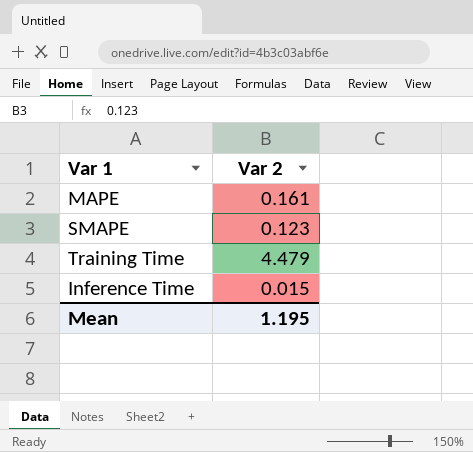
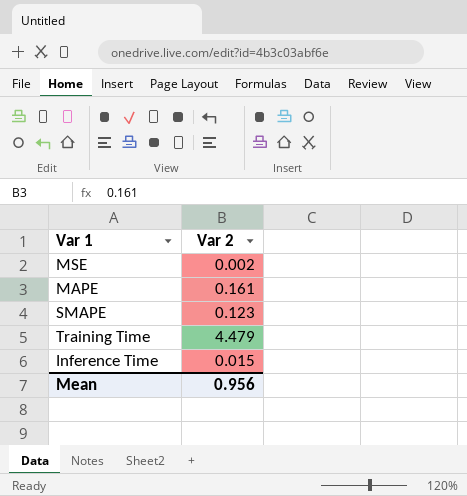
row MSE: none -> 0.002
Mean | Var 2: 1.195 -> 0.956

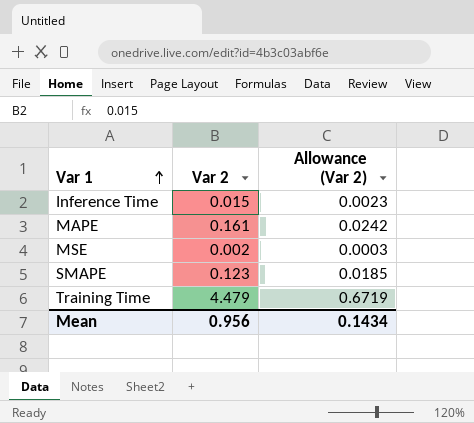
row order: none -> Var 1 ascending
column Allowance (Var 2) | formula: none -> [Var 2] * 0.15

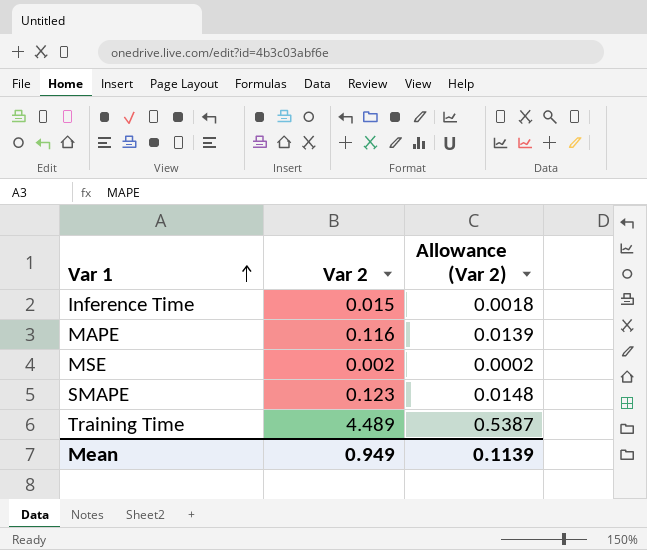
column Allowance (Var 2) | formula: [Var 2] * 0.15 -> [Var 2] * 0.12
MAPE | Var 2: 0.161 -> 0.116
Training Time | Var 2: 4.479 -> 4.489
Mean | Var 2: 0.956 -> 0.949
Mean | Allowance (Var 2): 0.1434 -> 0.1139

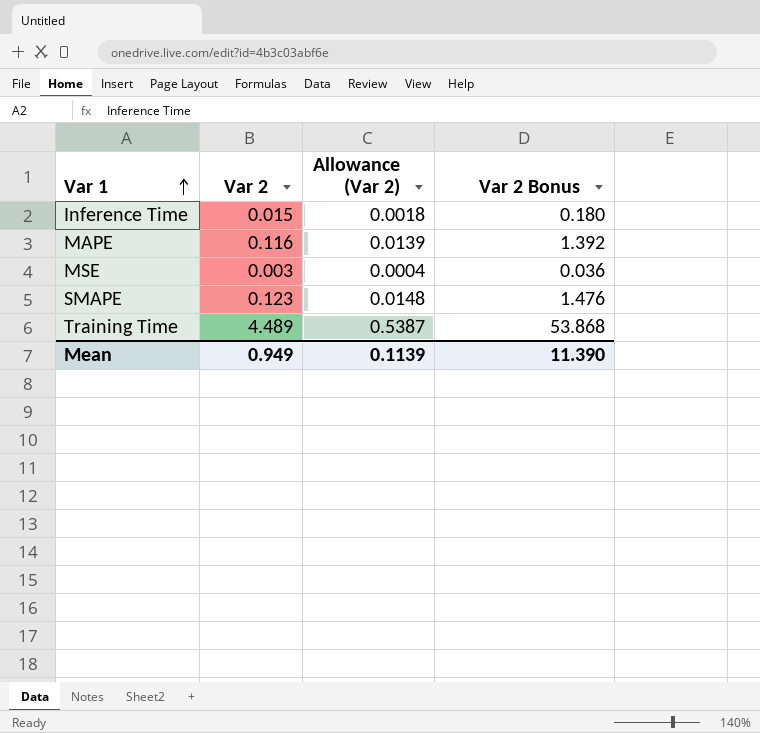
column Var 2 Bonus | formula: none -> [Var 2] * 12
MSE | Var 2: 0.002 -> 0.003
MSE | Allowance (Var 2): 0.0002 -> 0.0004

